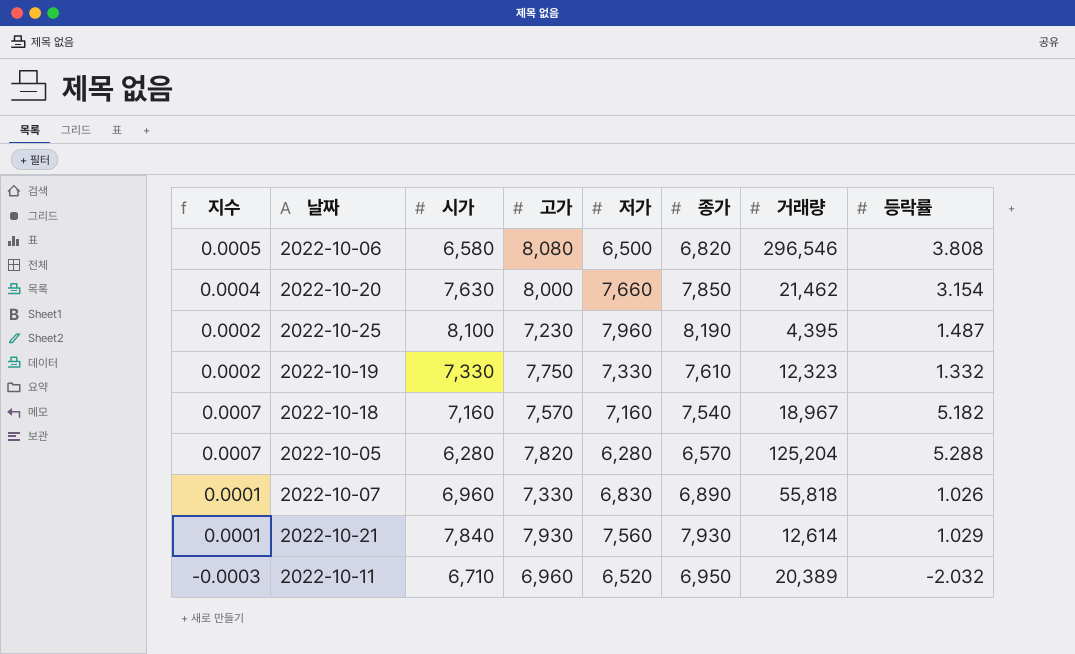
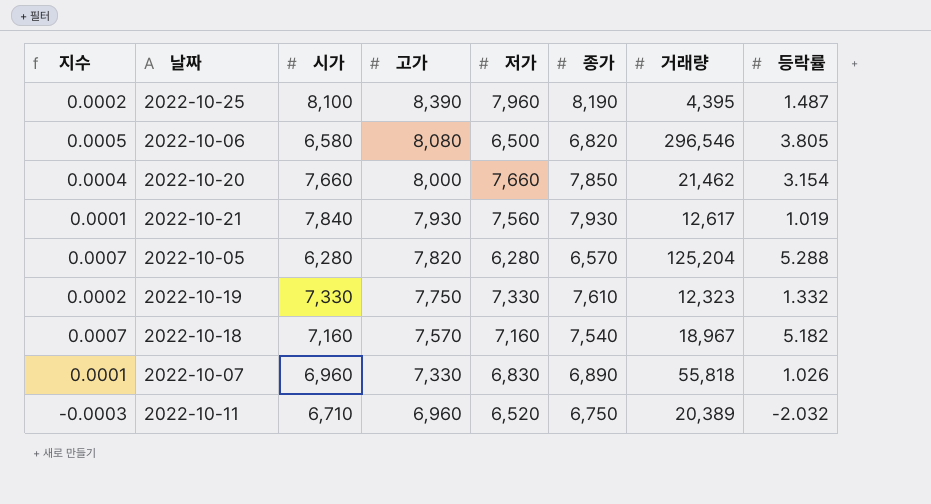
row order: none -> 고가 descending
2022-10-25 | 고가: 7,230 -> 8,390
2022-10-06 | 등락률: 3.808 -> 3.805
2022-10-20 | 시가: 7,630 -> 7,660
2022-10-21 | 거래량: 12,614 -> 12,617
2022-10-21 | 등락률: 1.029 -> 1.019
2022-10-11 | 종가: 6,950 -> 6,750

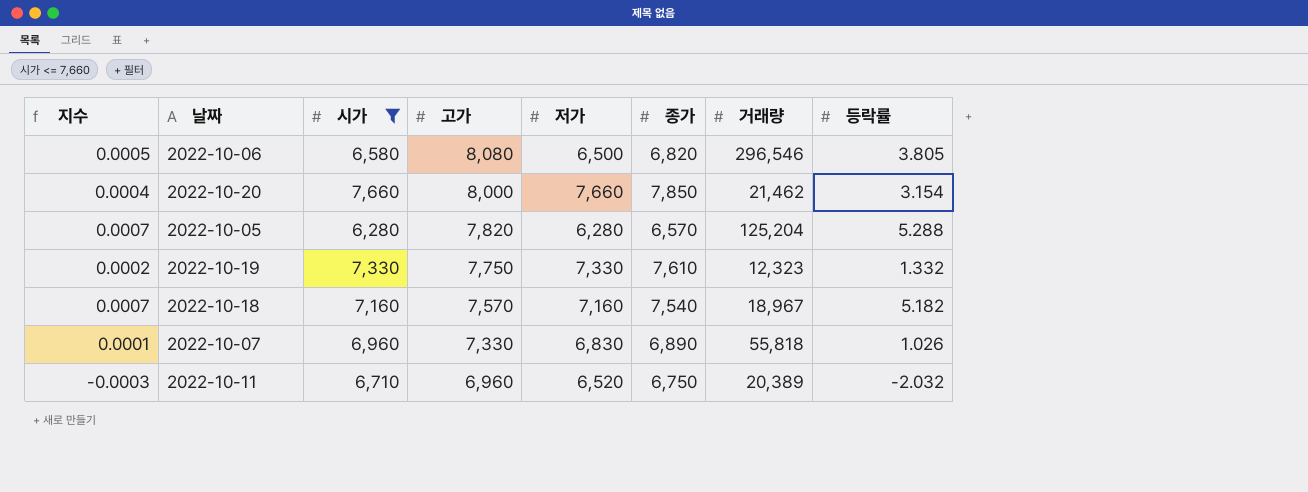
filter: none -> 시가 <= 7,660

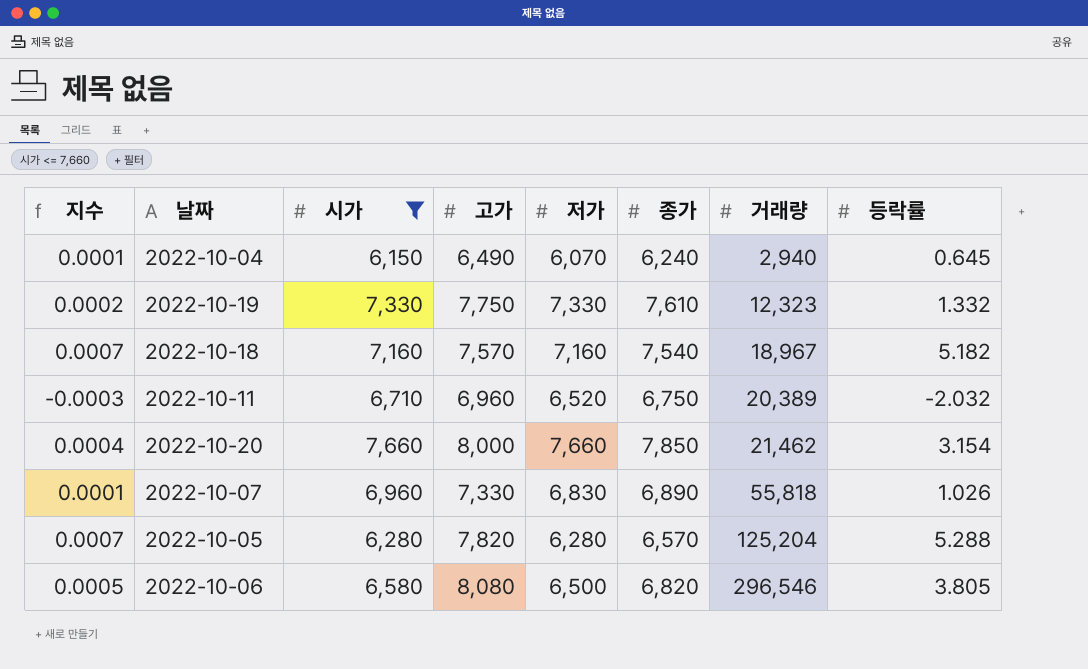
row order: 고가 descending -> 거래량 ascending
row 2022-10-04: none -> 0.0001 | 6,150 | 6,490 | 6,070 | 6,240 | 2,940 | 0.645

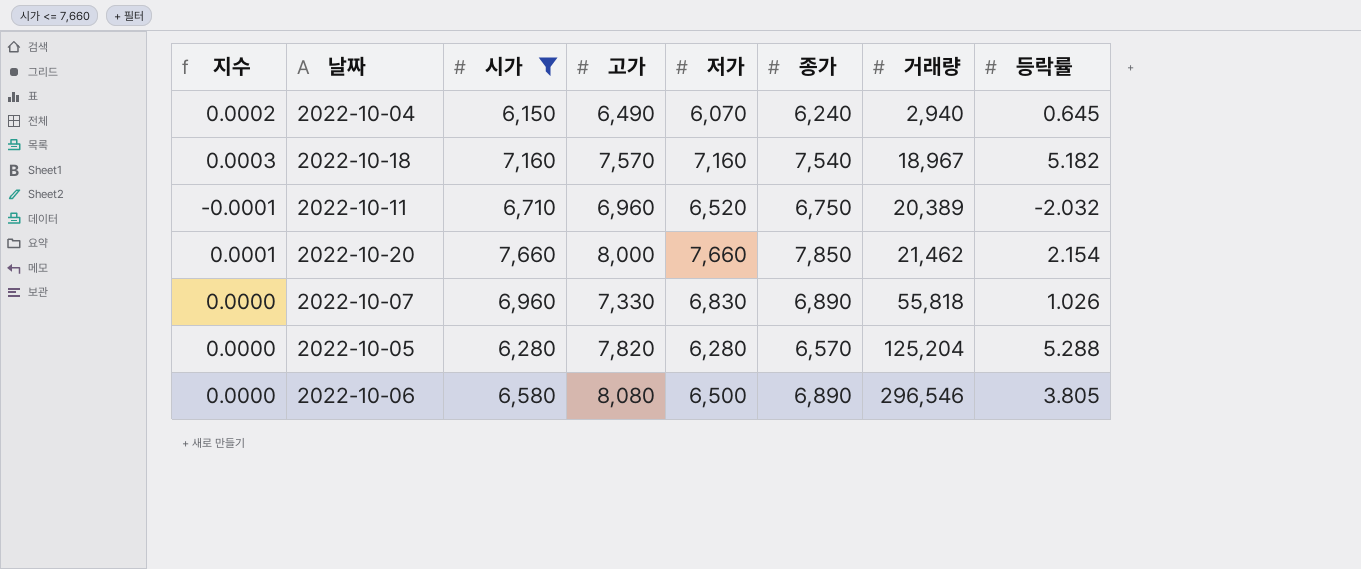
column 지수 | formula: [등락률] / [고가] -> [등락률] / [거래량]
row 2022-10-19: 0.0002 | 7,330 | 7,750 | 7,330 | 7,610 | 12,323 | 1.332 -> none
2022-10-20 | 등락률: 3.154 -> 2.154
2022-10-06 | 종가: 6,820 -> 6,890

